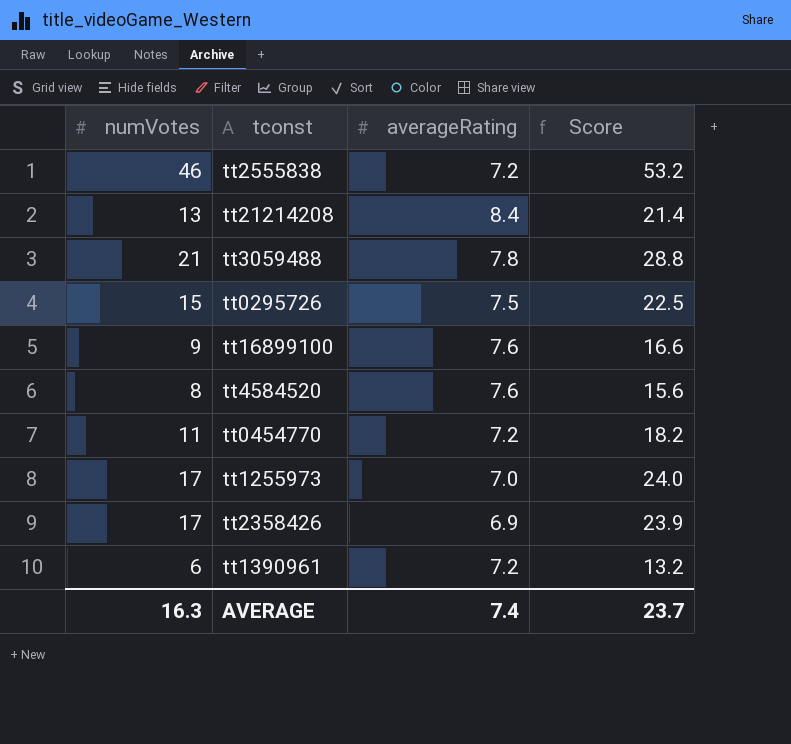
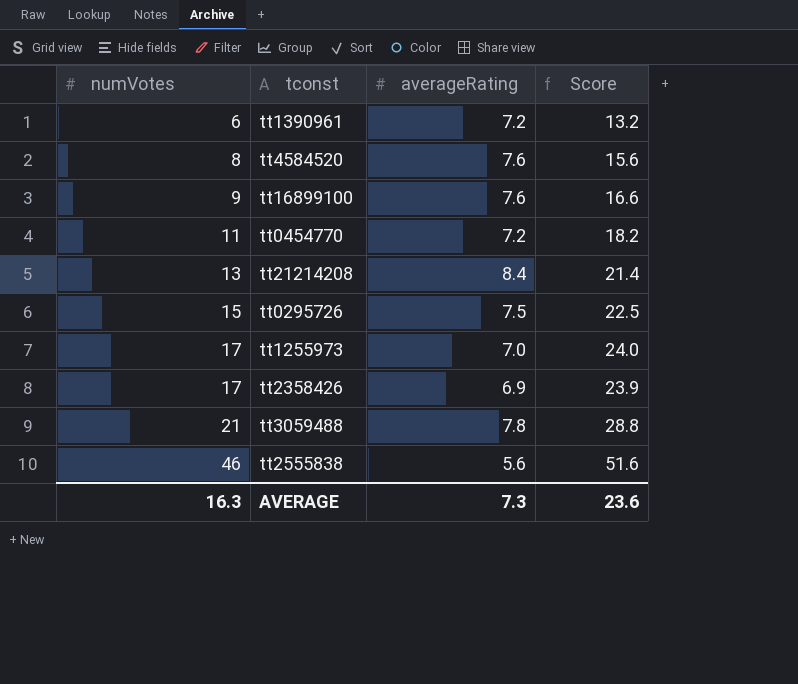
row order: none -> numVotes ascending
tt2555838 | averageRating: 7.2 -> 5.6
tt2555838 | Score: 53.2 -> 51.6
AVERAGE | averageRating: 7.4 -> 7.3
AVERAGE | Score: 23.7 -> 23.6

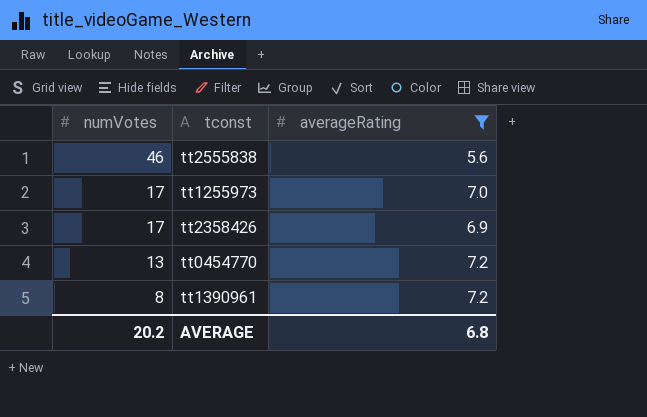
filter: none -> averageRating <= 7.2
row order: numVotes ascending -> numVotes descending
column Score | formula: [numVotes] + [averageRating] -> none
tt0454770 | numVotes: 11 -> 13
tt1390961 | numVotes: 6 -> 8
AVERAGE | numVotes: 16.3 -> 20.2
AVERAGE | averageRating: 7.3 -> 6.8

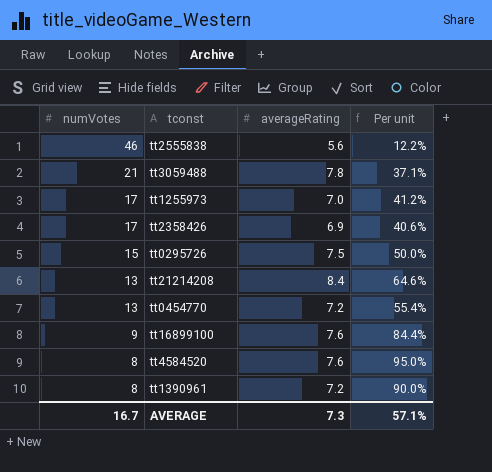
filter: averageRating <= 7.2 -> none
column Per unit | formula: none -> [averageRating] / [numVotes]
AVERAGE | numVotes: 20.2 -> 16.7
AVERAGE | averageRating: 6.8 -> 7.3

